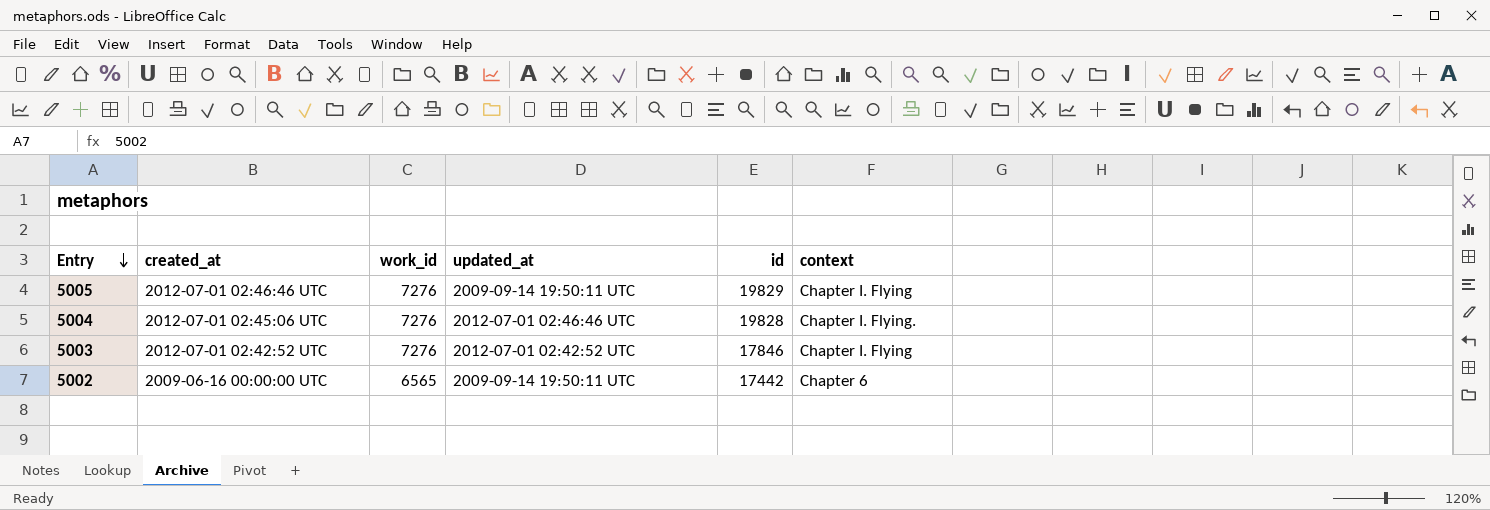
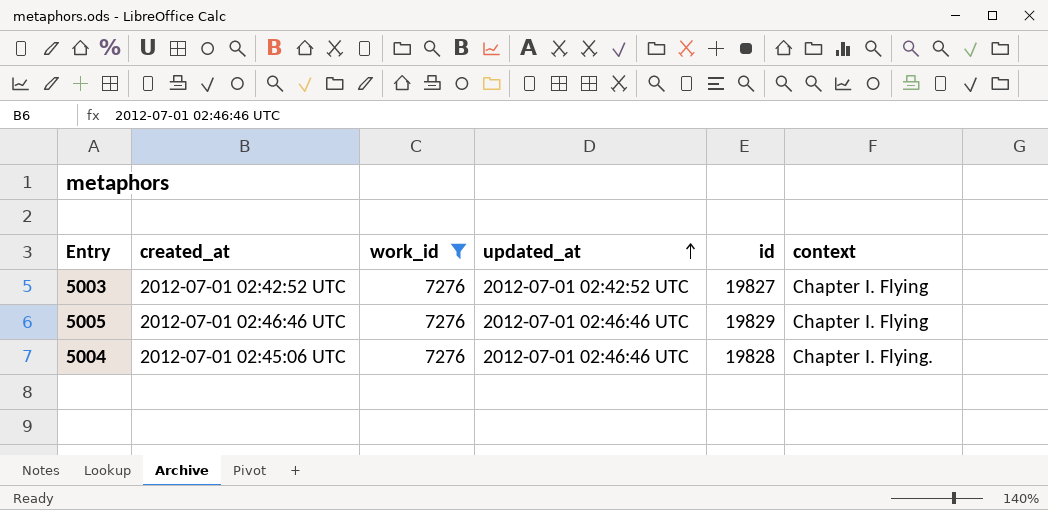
filter: none -> work_id = 7276
row order: Entry descending -> updated_at ascending
5003 | id: 17846 -> 19827
5005 | updated_at: 2009-09-14 19:50:11 UTC -> 2012-07-01 02:46:46 UTC

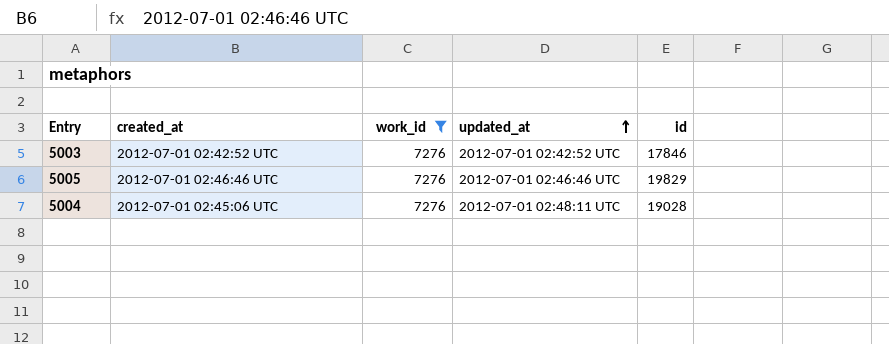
column context | position: 6 -> none
5003 | id: 19827 -> 17846
5004 | updated_at: 2012-07-01 02:46:46 UTC -> 2012-07-01 02:48:11 UTC
5004 | id: 19828 -> 19028

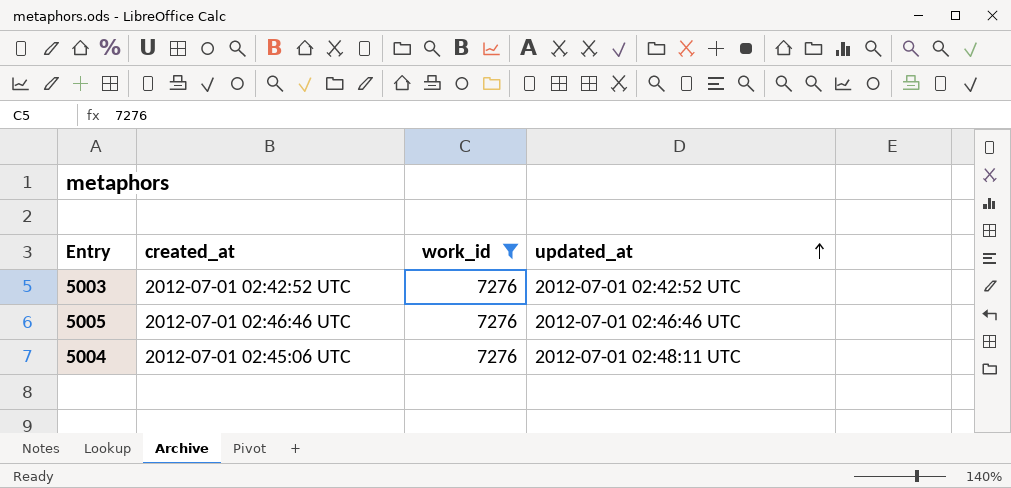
column id | position: 5 -> none

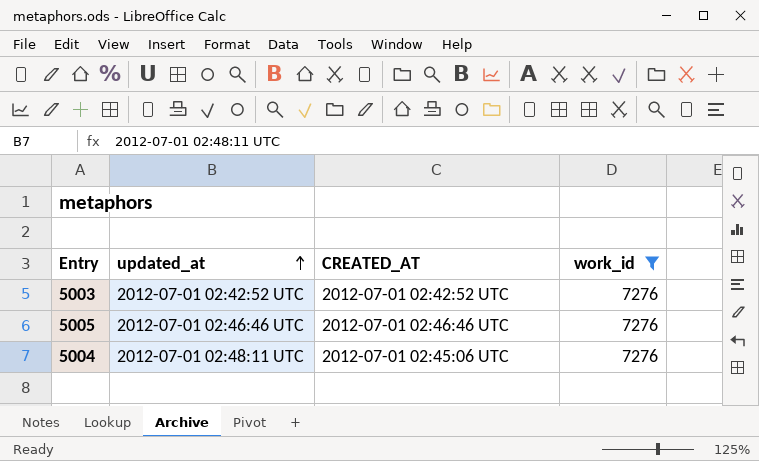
column updated_at | position: 4 -> 2
column name: created_at -> CREATED_AT

